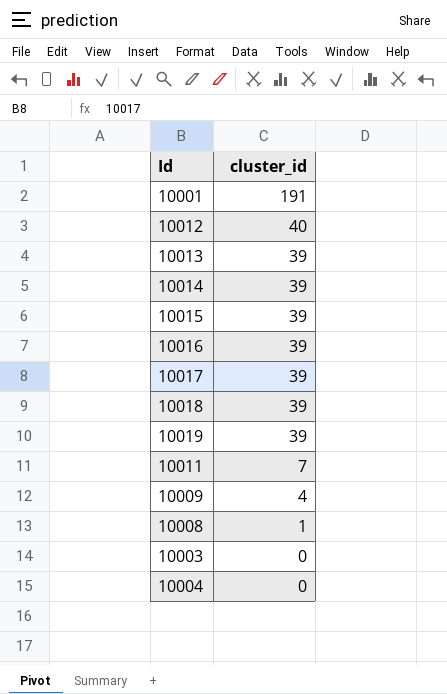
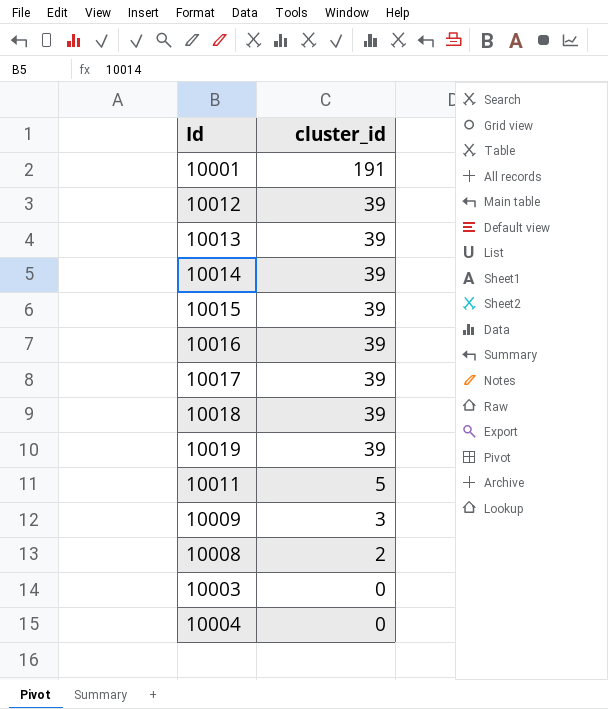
10012 | cluster_id: 40 -> 39
10011 | cluster_id: 7 -> 5
10009 | cluster_id: 4 -> 3
10008 | cluster_id: 1 -> 2

